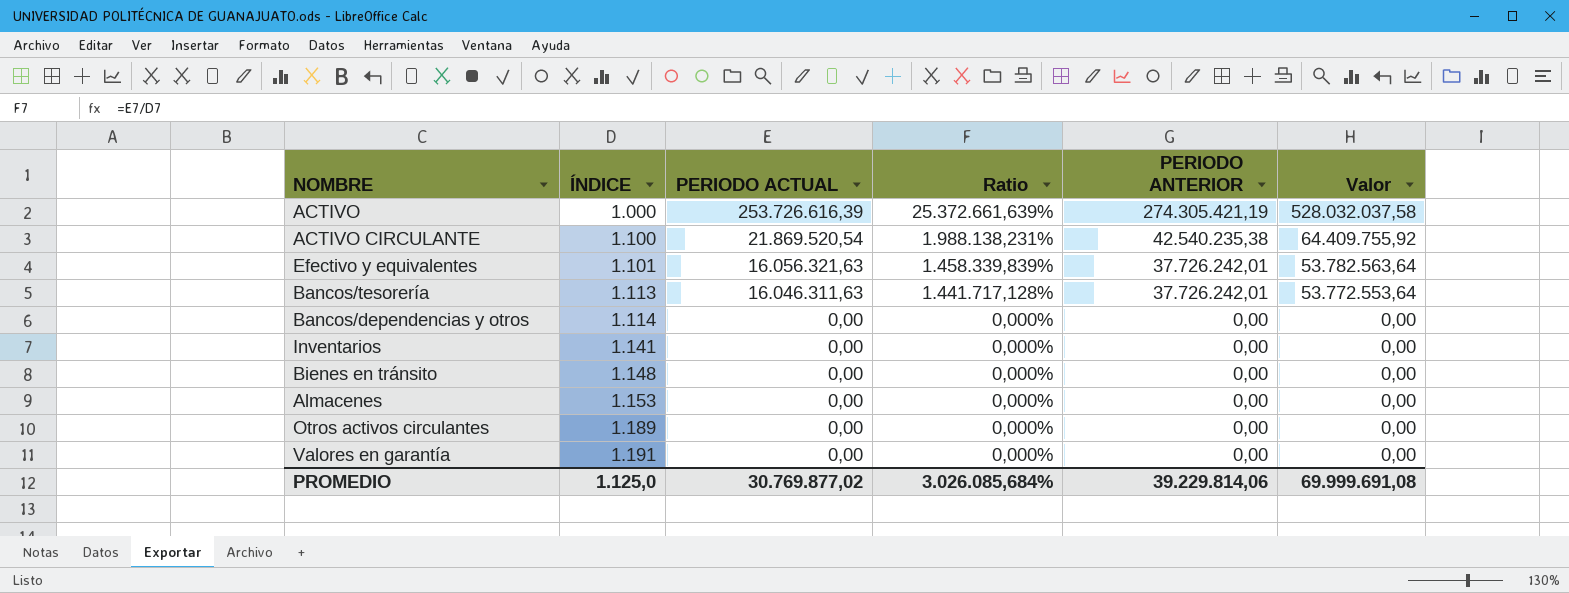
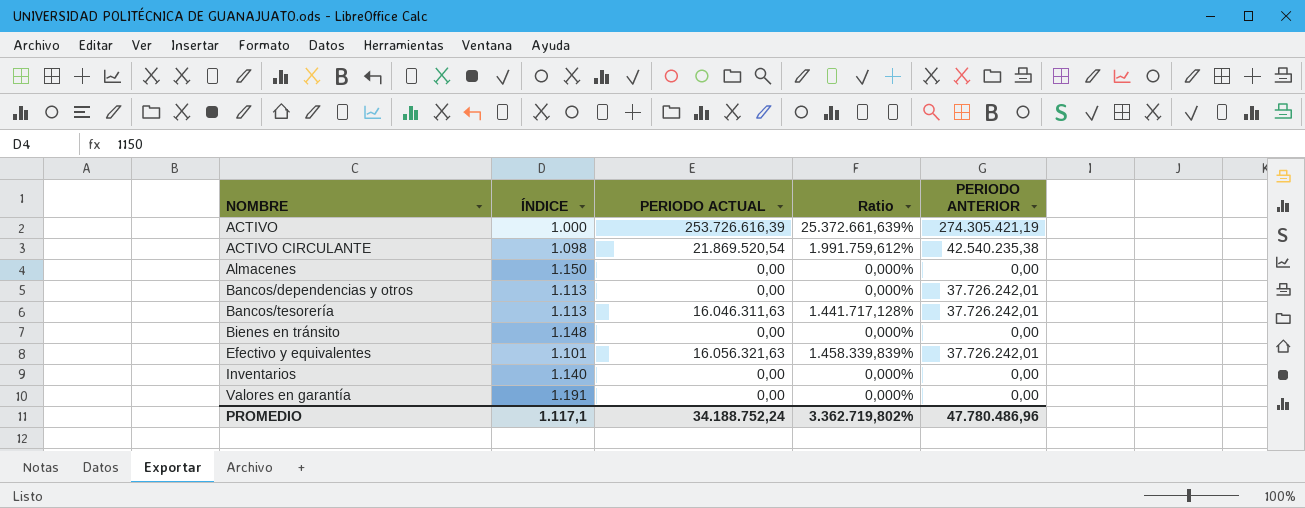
row order: ÍNDICE ascending -> NOMBRE ascending
column Valor | formula: [PERIODO ACTUAL] + [PERIODO ANTERIOR] -> none
row Otros activos circulantes: 1.189 | 0,00 | 0,000% | 0,00 | 0,00 -> none
ACTIVO CIRCULANTE | ÍNDICE: 1.100 -> 1.098
ACTIVO CIRCULANTE | Ratio: 1.988.138,231% -> 1.991.759,612%
Almacenes | ÍNDICE: 1.153 -> 1.150
Bancos/dependencias y otros | ÍNDICE: 1.114 -> 1.113
Bancos/dependencias y otros | PERIODO ANTERIOR: 0,00 -> 37.726.242,01
Inventarios | ÍNDICE: 1.141 -> 1.140
PROMEDIO | ÍNDICE: 1.125,0 -> 1.117,1
PROMEDIO | PERIODO ACTUAL: 30.769.877,02 -> 34.188.752,24
PROMEDIO | Ratio: 3.026.085,684% -> 3.362.719,802%
PROMEDIO | PERIODO ANTERIOR: 39.229.814,06 -> 47.780.486,96

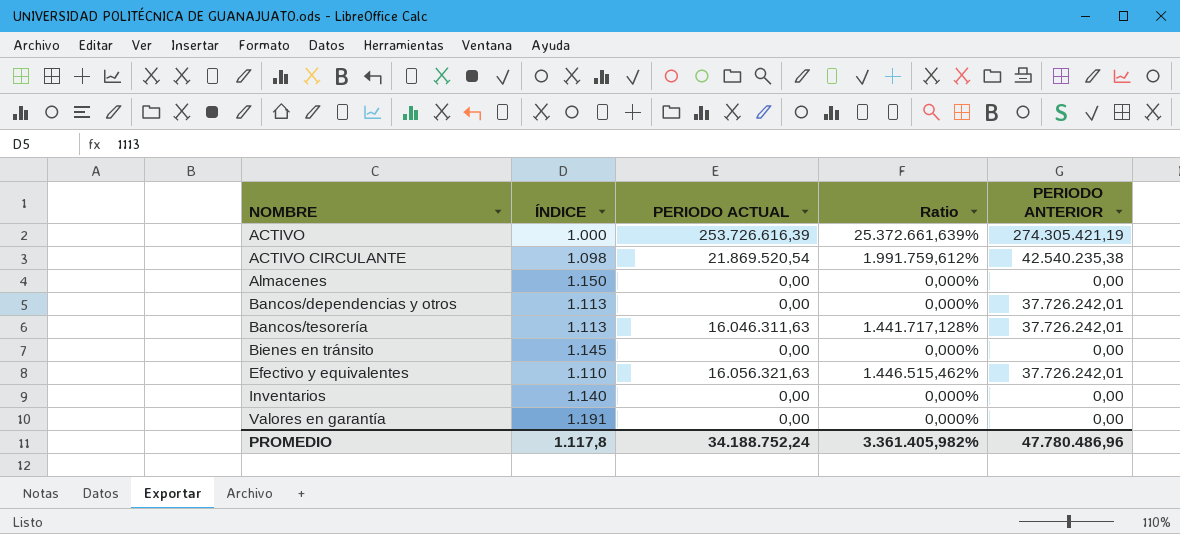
Bienes en tránsito | ÍNDICE: 1.148 -> 1.145
Efectivo y equivalentes | ÍNDICE: 1.101 -> 1.110
Efectivo y equivalentes | Ratio: 1.458.339,839% -> 1.446.515,462%
PROMEDIO | ÍNDICE: 1.117,1 -> 1.117,8
PROMEDIO | Ratio: 3.362.719,802% -> 3.361.405,982%

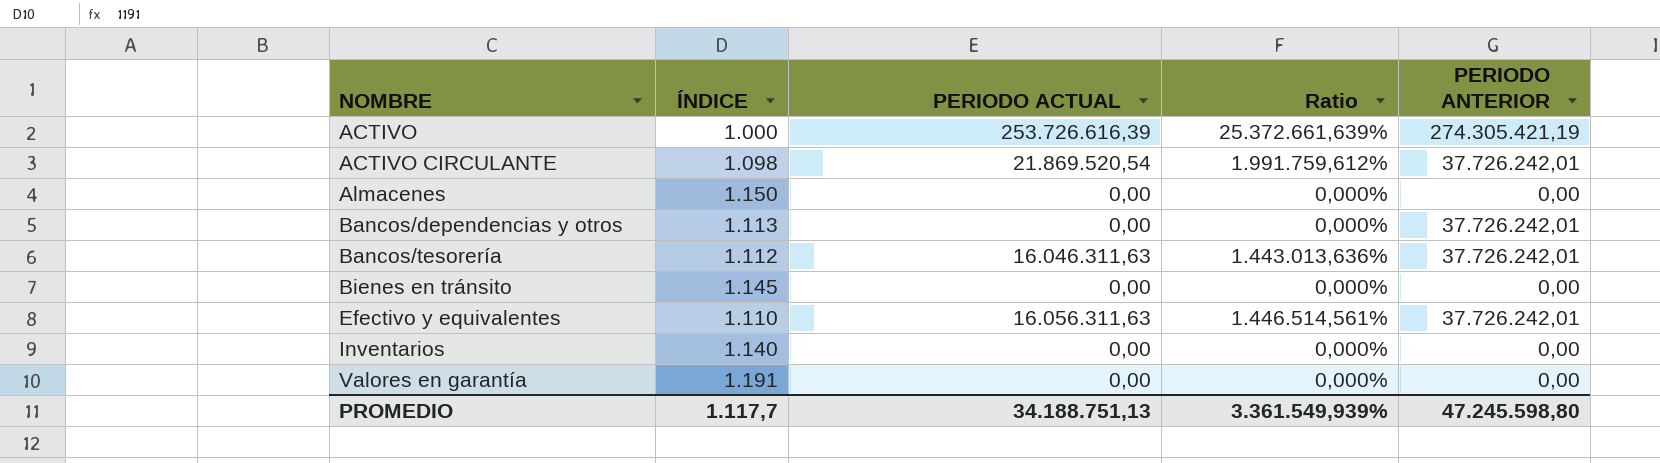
ACTIVO CIRCULANTE | PERIODO ANTERIOR: 42.540.235,38 -> 37.726.242,01
Bancos/tesorería | ÍNDICE: 1.113 -> 1.112
Bancos/tesorería | Ratio: 1.441.717,128% -> 1.443.013,636%
Efectivo y equivalentes | PERIODO ACTUAL: 16.056.321,63 -> 16.056.311,63
Efectivo y equivalentes | Ratio: 1.446.515,462% -> 1.446.514,561%
PROMEDIO | ÍNDICE: 1.117,8 -> 1.117,7
PROMEDIO | PERIODO ACTUAL: 34.188.752,24 -> 34.188.751,13
PROMEDIO | Ratio: 3.361.405,982% -> 3.361.549,939%
PROMEDIO | PERIODO ANTERIOR: 47.780.486,96 -> 47.245.598,80

